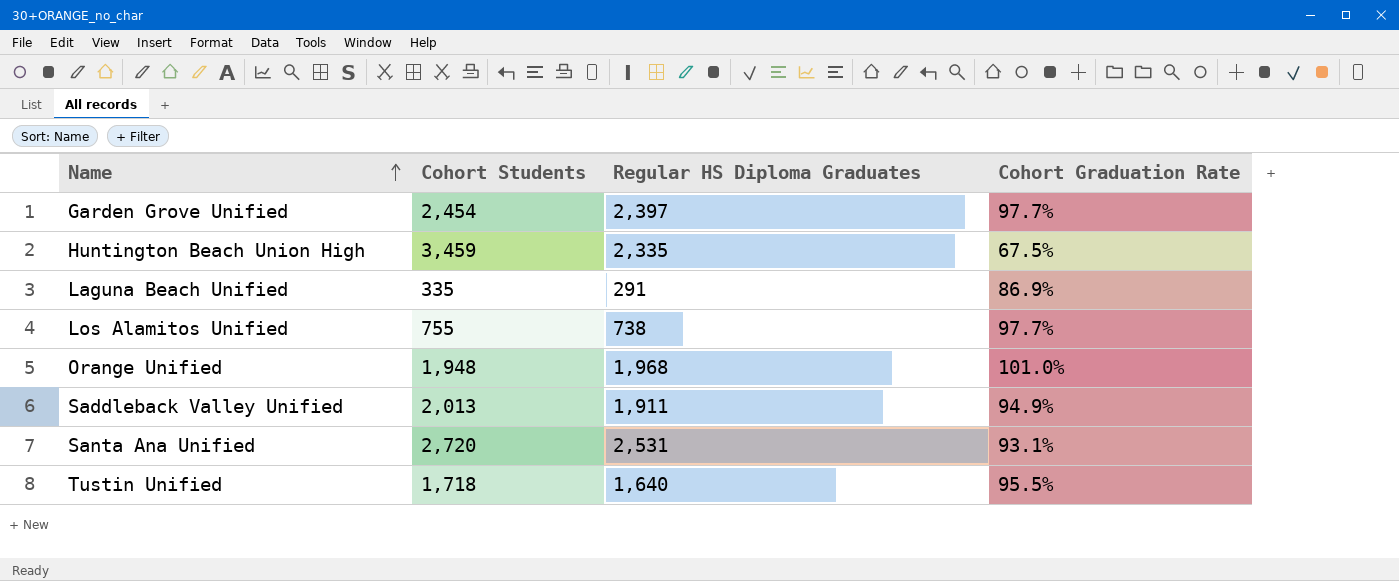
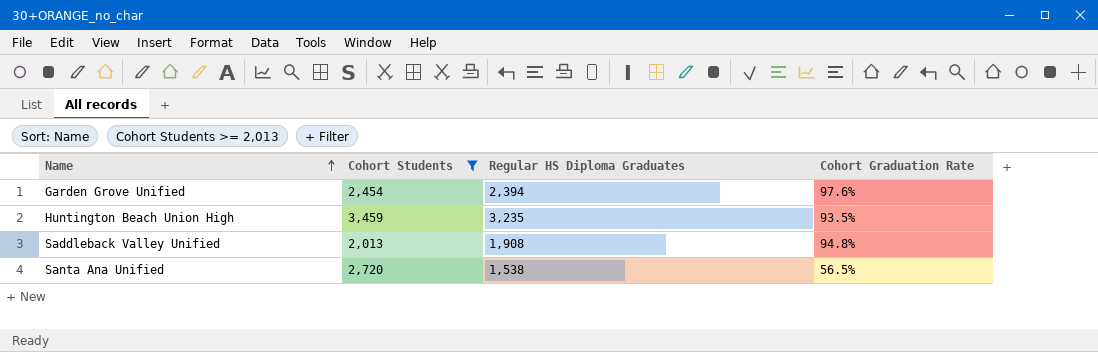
filter: none -> Cohort Students >= 2,013
Garden Grove Unified | Regular HS Diploma Graduates: 2,397 -> 2,394
Garden Grove Unified | Cohort Graduation Rate: 97.7% -> 97.6%
Huntington Beach Union High | Regular HS Diploma Graduates: 2,335 -> 3,235
Huntington Beach Union High | Cohort Graduation Rate: 67.5% -> 93.5%
Saddleback Valley Unified | Regular HS Diploma Graduates: 1,911 -> 1,908
Saddleback Valley Unified | Cohort Graduation Rate: 94.9% -> 94.8%
Santa Ana Unified | Regular HS Diploma Graduates: 2,531 -> 1,538
Santa Ana Unified | Cohort Graduation Rate: 93.1% -> 56.5%

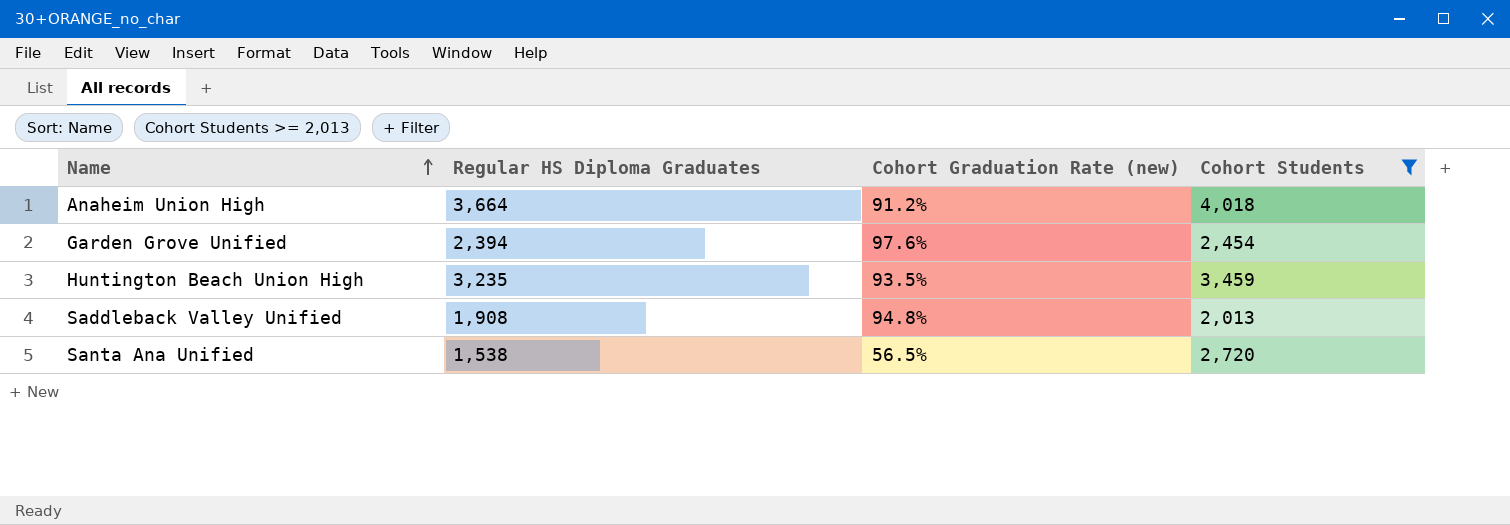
column name: Cohort Graduation Rate -> Cohort Graduation Rate (new)
column Cohort Students | position: 2 -> 4
row Anaheim Union High: none -> 3,664 | 91.2% | 4,018

